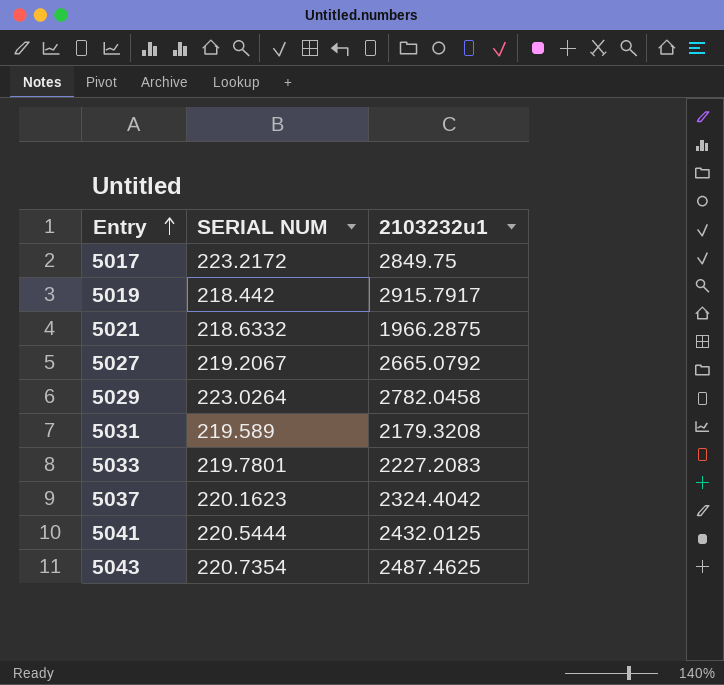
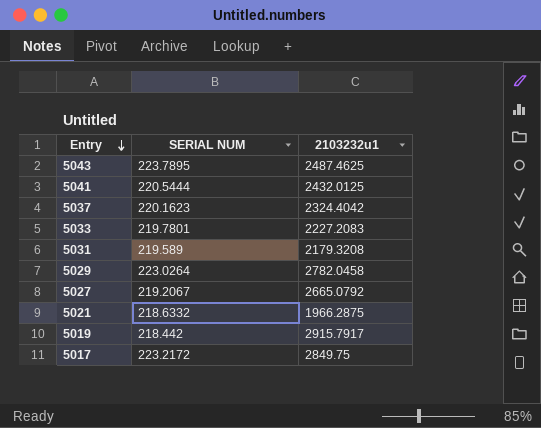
row order: Entry ascending -> Entry descending
5043 | SERIAL NUM: 220.7354 -> 223.7895

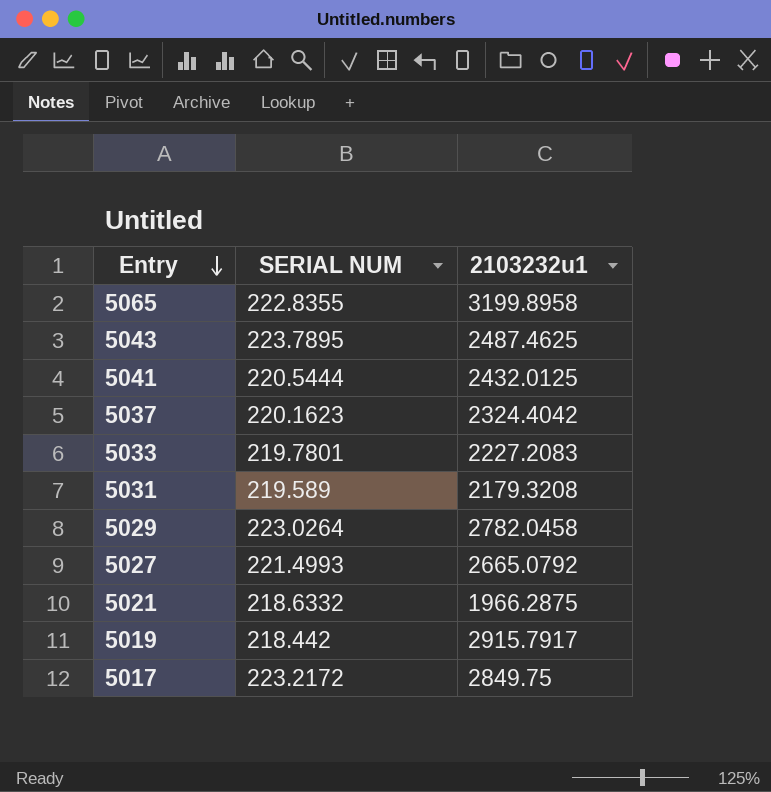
row 5065: none -> 222.8355 | 3199.8958
5027 | SERIAL NUM: 219.2067 -> 221.4993

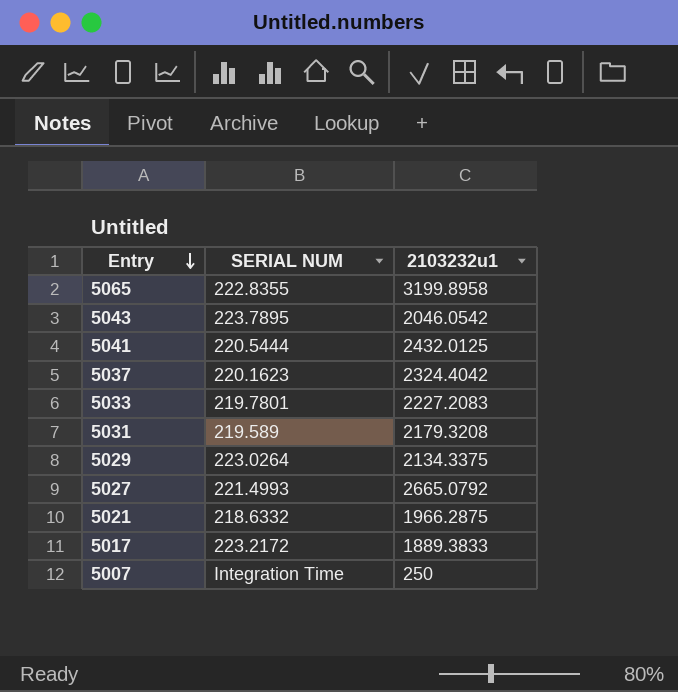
row 5019: 218.442 | 2915.7917 -> none
5043 | 2103232u1: 2487.4625 -> 2046.0542
5029 | 2103232u1: 2782.0458 -> 2134.3375
5017 | 2103232u1: 2849.75 -> 1889.3833
row 5007: none -> Integration Time | 250

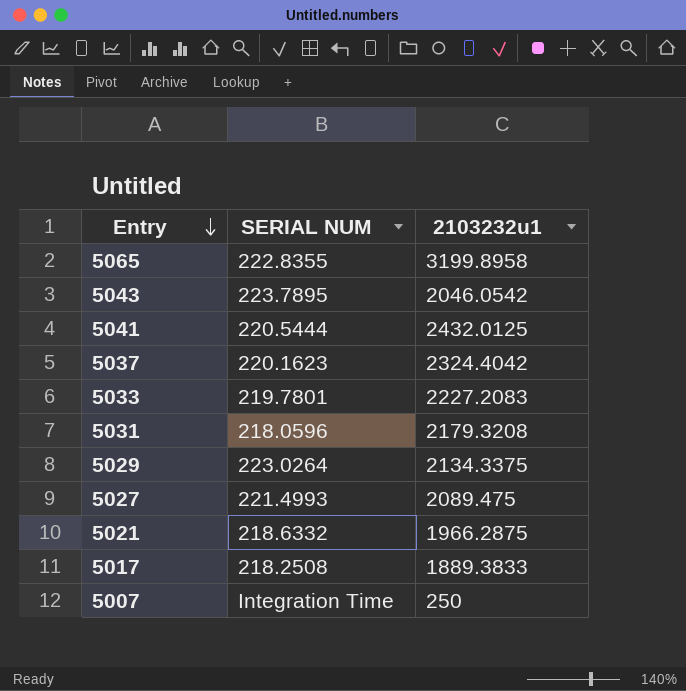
5031 | SERIAL NUM: 219.589 -> 218.0596
5027 | 2103232u1: 2665.0792 -> 2089.475
5017 | SERIAL NUM: 223.2172 -> 218.2508

